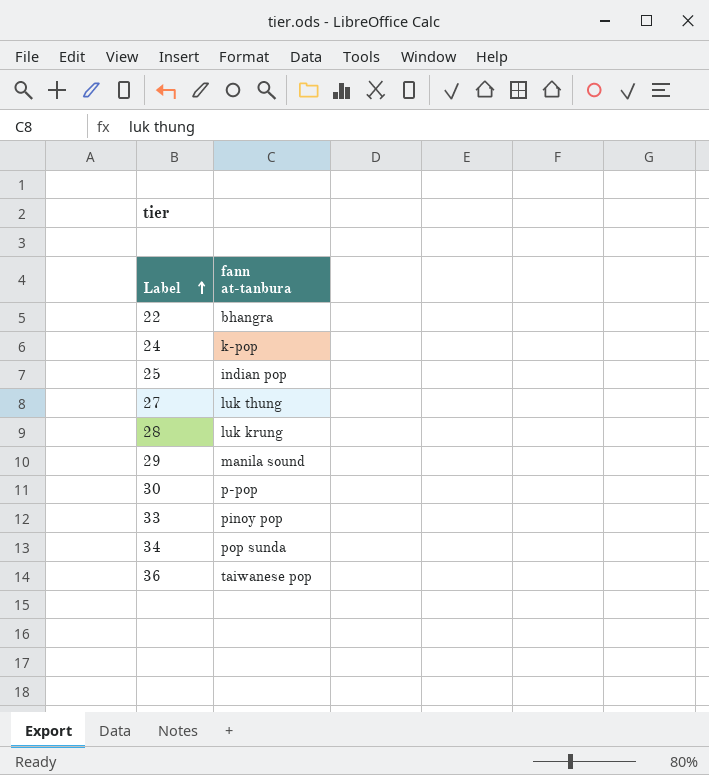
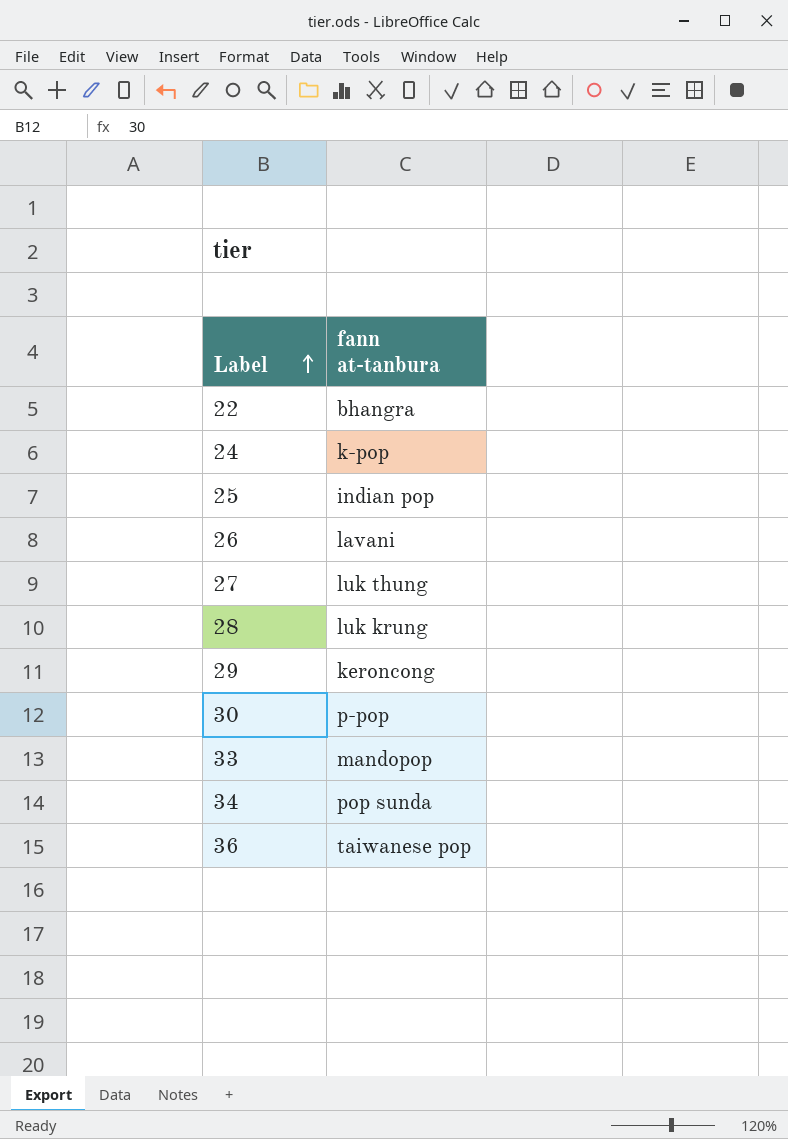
row 26: none -> lavani
29 | fann at-tanbura: manila sound -> keroncong
33 | fann at-tanbura: pinoy pop -> mandopop

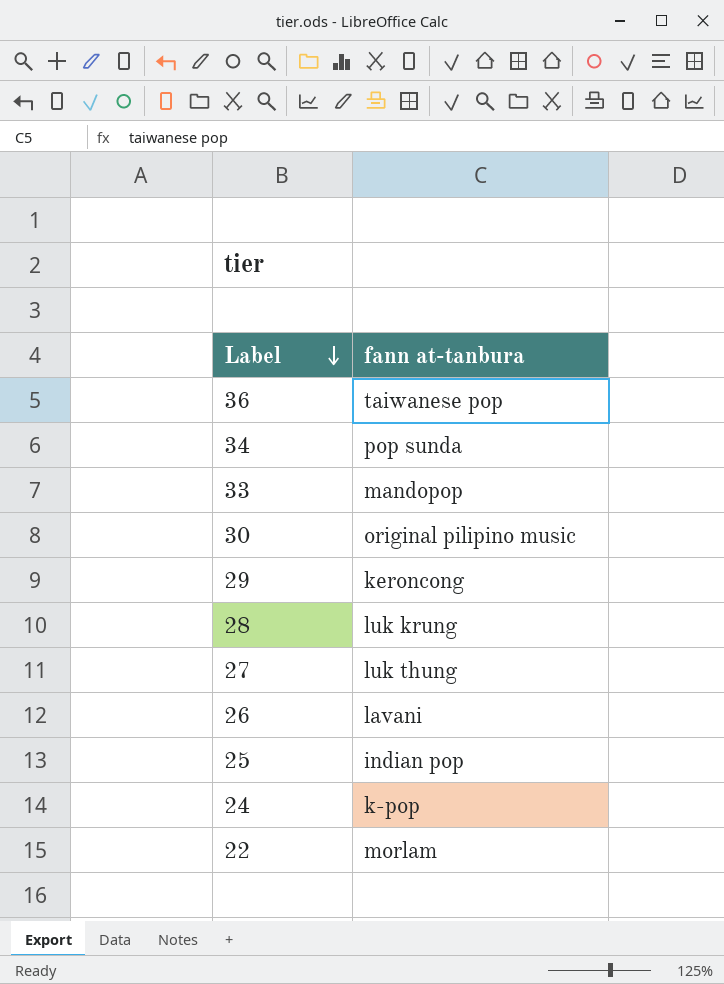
row order: Label ascending -> Label descending
30 | fann at-tanbura: p-pop -> original pilipino music
22 | fann at-tanbura: bhangra -> morlam

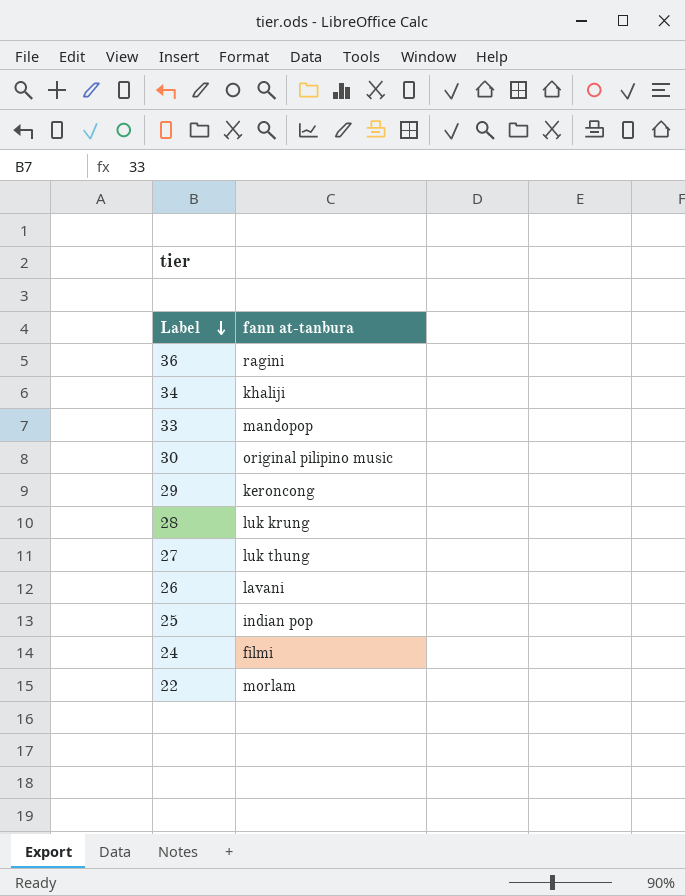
36 | fann at-tanbura: taiwanese pop -> ragini
34 | fann at-tanbura: pop sunda -> khaliji
24 | fann at-tanbura: k-pop -> filmi

